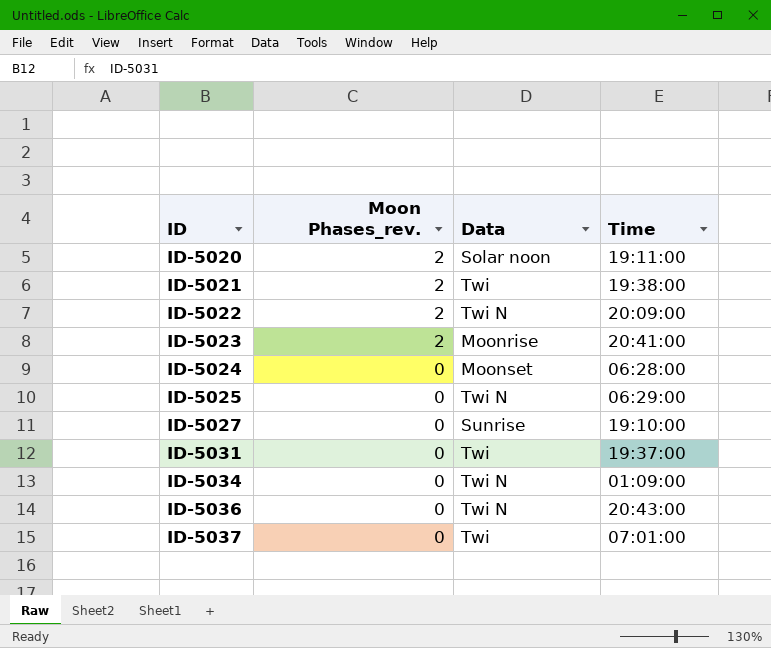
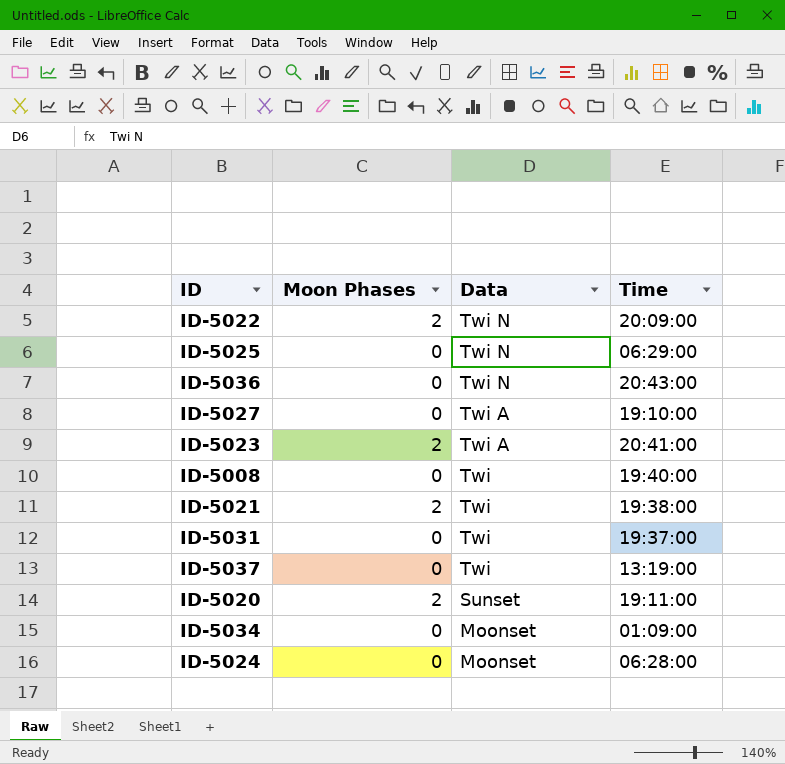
row order: ID ascending -> Data descending
column name: Moon Phases_rev. -> Moon Phases
ID-5027 | Data: Sunrise -> Twi A
ID-5023 | Data: Moonrise -> Twi A
row ID-5008: none -> 0 | Twi | 19:40:00
ID-5037 | Time: 07:01:00 -> 13:19:00
ID-5020 | Data: Solar noon -> Sunset
ID-5034 | Data: Twi N -> Moonset

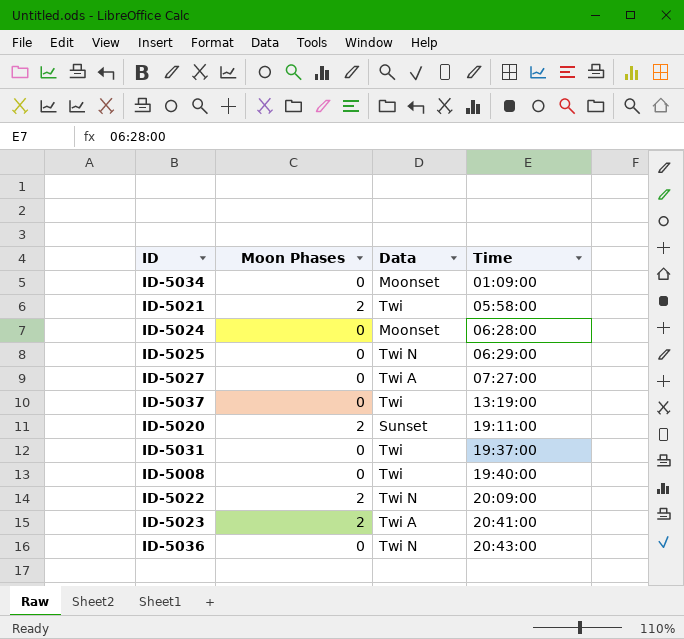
row order: Data descending -> Time ascending
ID-5021 | Time: 19:38:00 -> 05:58:00
ID-5027 | Time: 19:10:00 -> 07:27:00

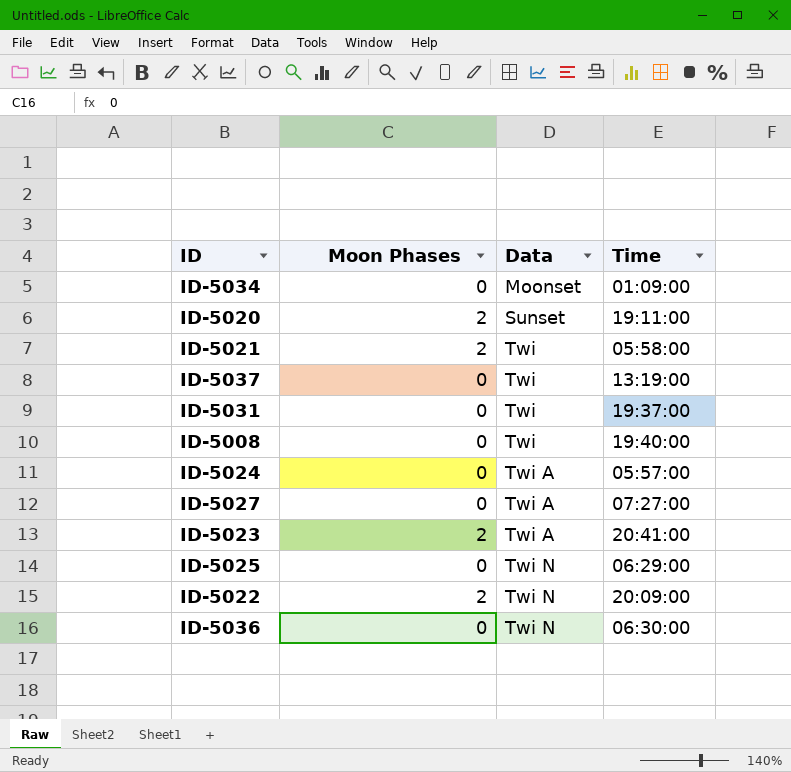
row order: Time ascending -> Data ascending
ID-5024 | Data: Moonset -> Twi A
ID-5024 | Time: 06:28:00 -> 05:57:00
ID-5036 | Time: 20:43:00 -> 06:30:00

